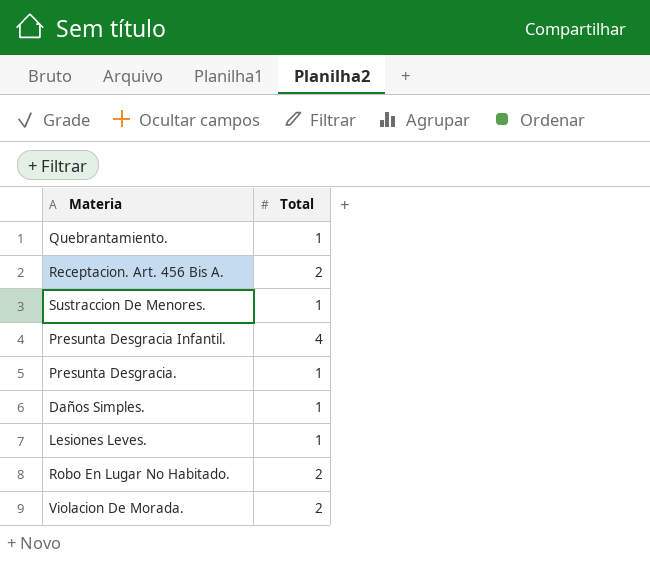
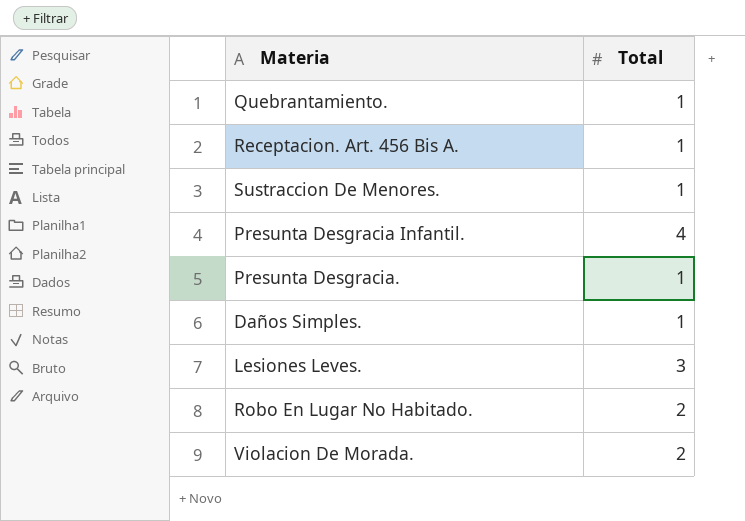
Receptacion. Art. 456 Bis A. | Total: 2 -> 1
Lesiones Leves. | Total: 1 -> 3

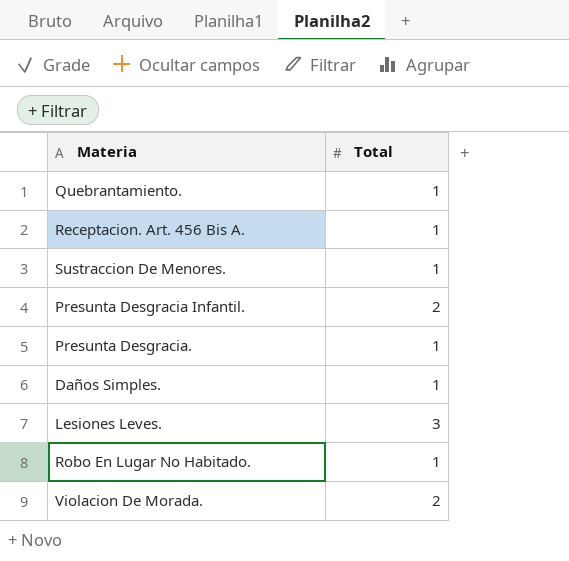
Presunta Desgracia Infantil. | Total: 4 -> 2
Robo En Lugar No Habitado. | Total: 2 -> 1

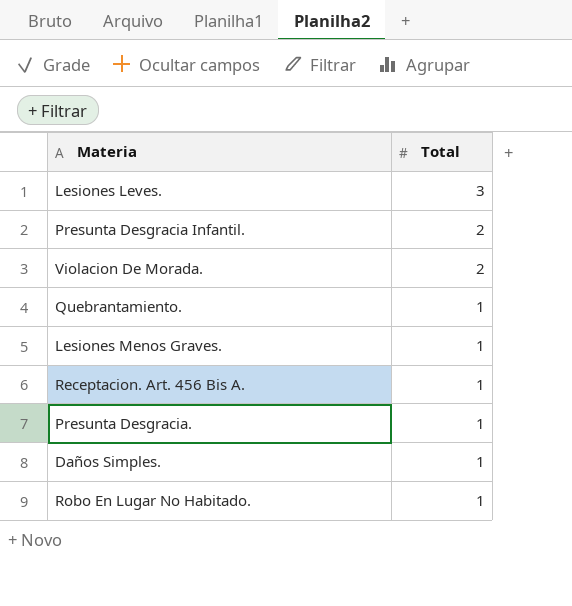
row order: none -> Total descending
row Sustraccion De Menores.: 1 -> none
row Lesiones Menos Graves.: none -> 1

